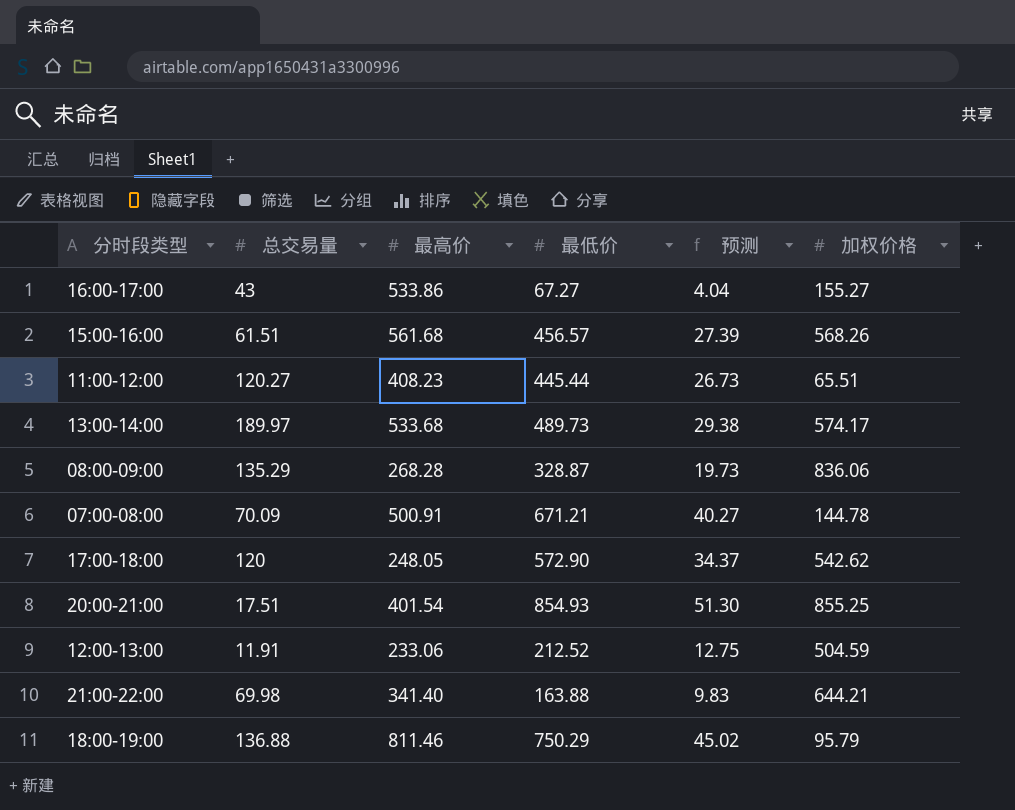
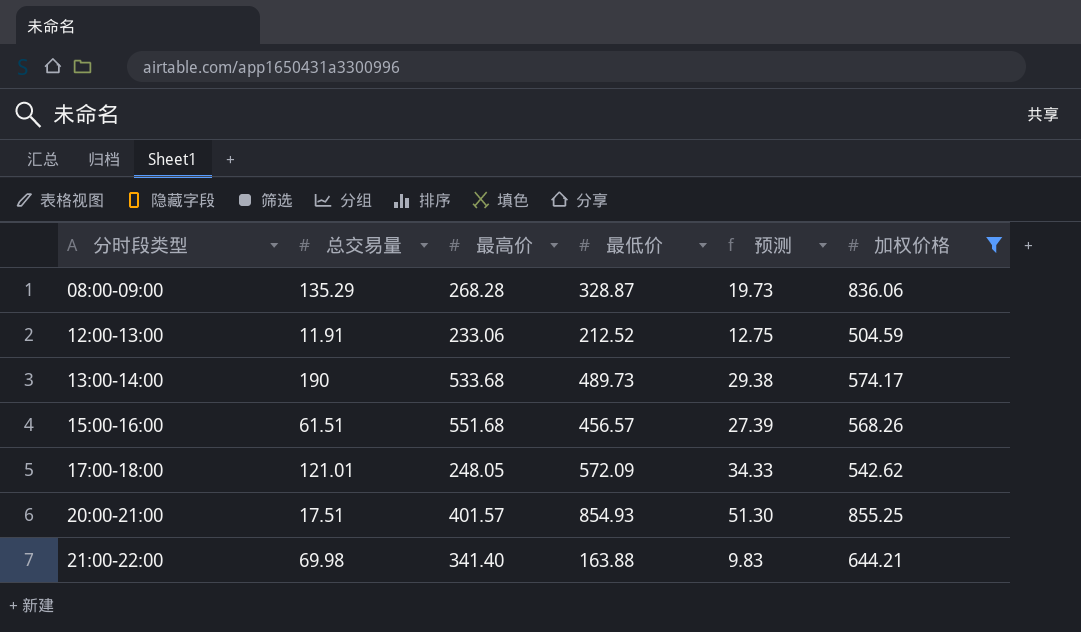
filter: none -> 加权价格 >= 504.59
row order: none -> 分时段类型 ascending
13:00-14:00 | 总交易量: 189.97 -> 190
15:00-16:00 | 最高价: 561.68 -> 551.68
17:00-18:00 | 总交易量: 120 -> 121.01
17:00-18:00 | 最低价: 572.90 -> 572.09
17:00-18:00 | 预测: 34.37 -> 34.33
20:00-21:00 | 最高价: 401.54 -> 401.57

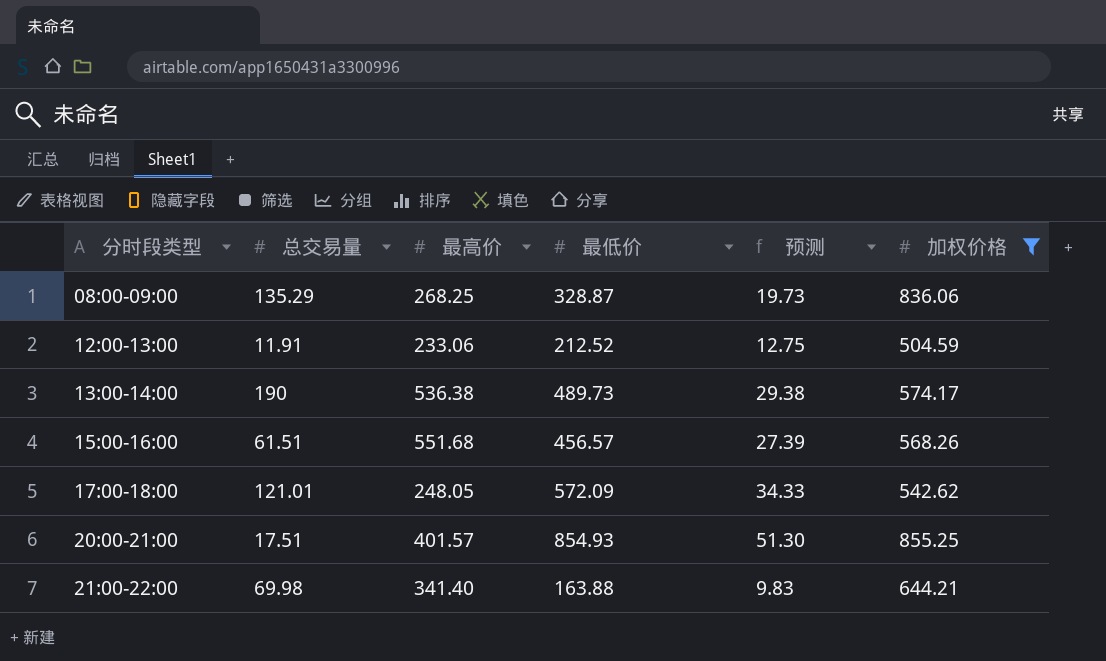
08:00-09:00 | 最高价: 268.28 -> 268.25
13:00-14:00 | 最高价: 533.68 -> 536.38

